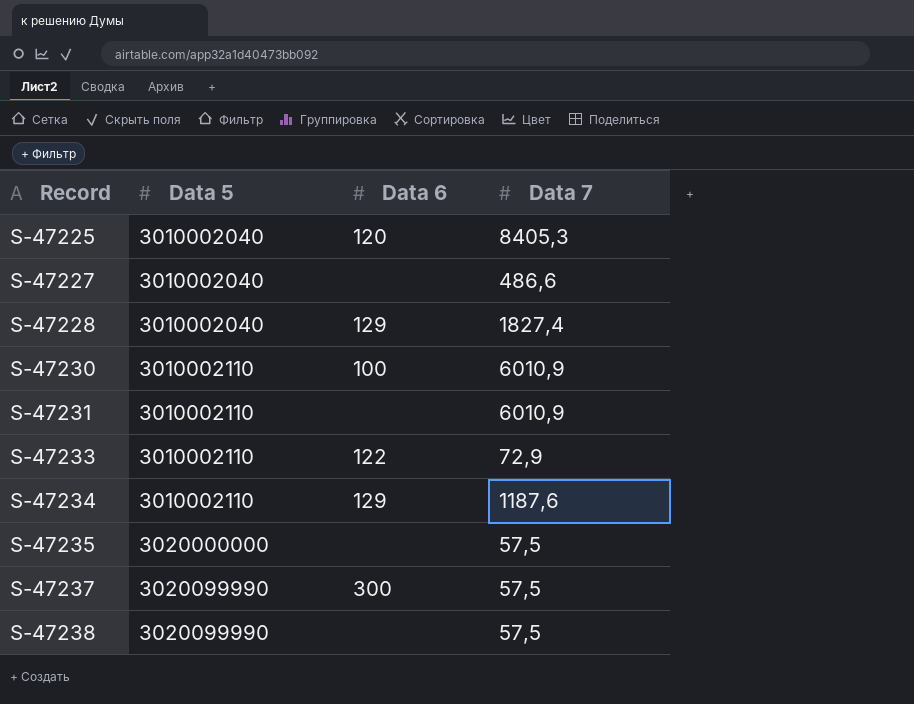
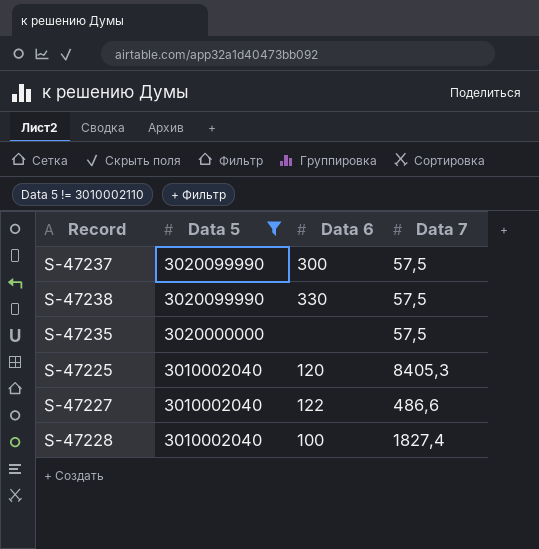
filter: none -> Data 5 != 3010002110
row order: Record ascending -> Data 5 descending
S-47238 | Data 6: none -> 330
S-47227 | Data 6: none -> 122
S-47228 | Data 6: 129 -> 100

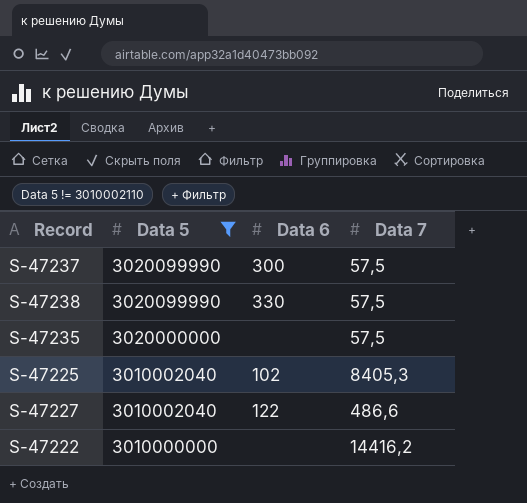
row S-47228: 3010002040 | 100 | 1827,4 -> none
S-47225 | Data 6: 120 -> 102
row S-47222: none -> 3010000000 | none | 14416,2

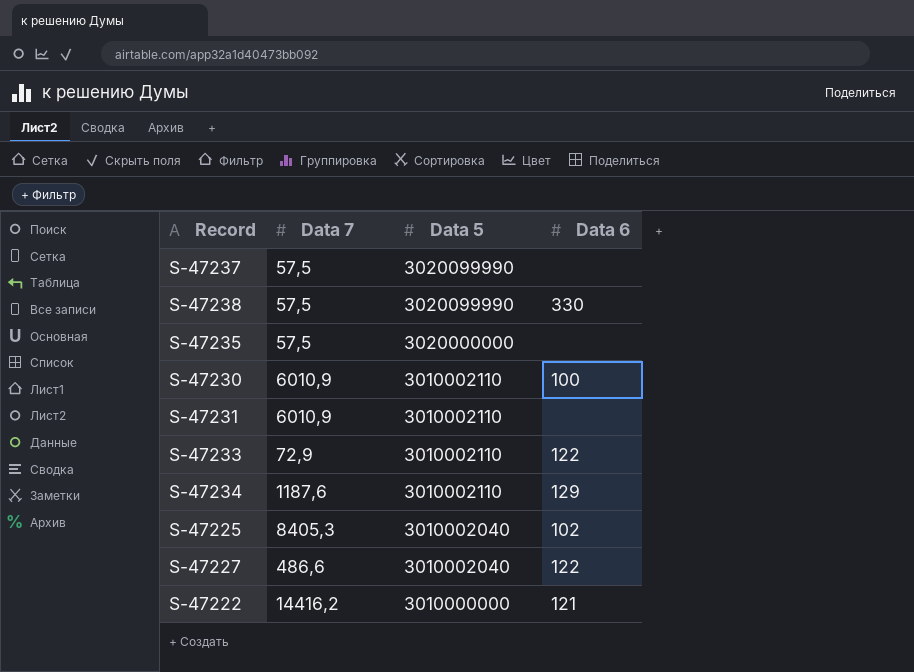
filter: Data 5 != 3010002110 -> none
column Data 7 | position: 4 -> 2
S-47237 | Data 6: 300 -> none
S-47222 | Data 6: none -> 121

